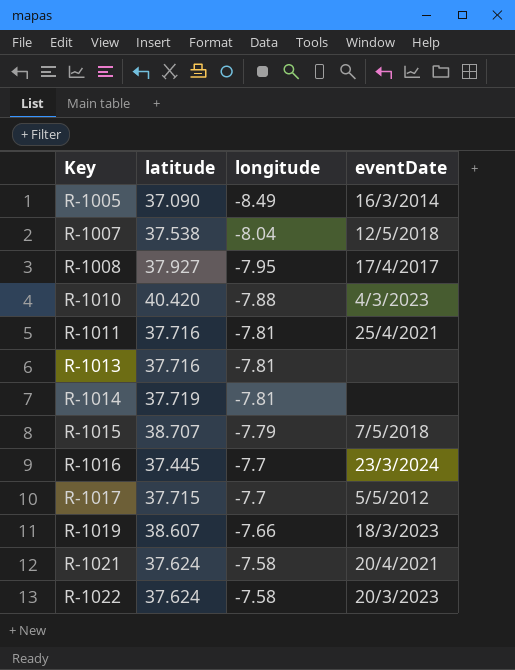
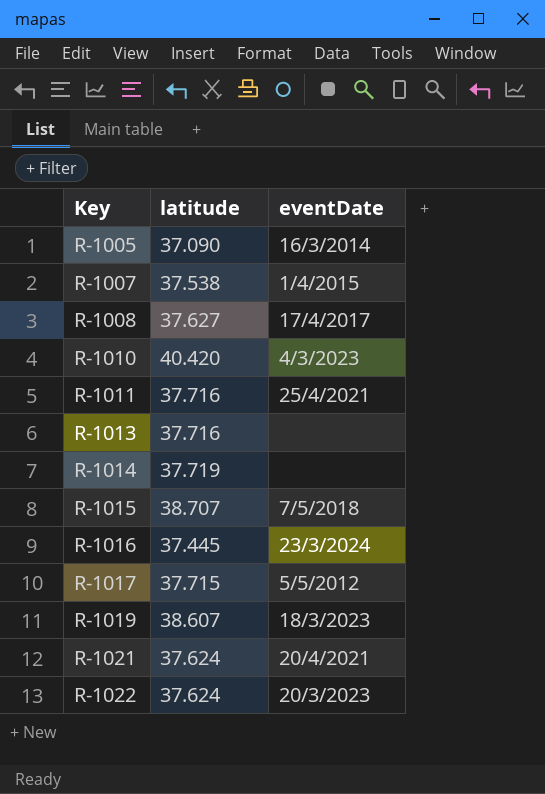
column longitude | position: 3 -> none
R-1007 | eventDate: 12/5/2018 -> 1/4/2015
R-1008 | latitude: 37.927 -> 37.627

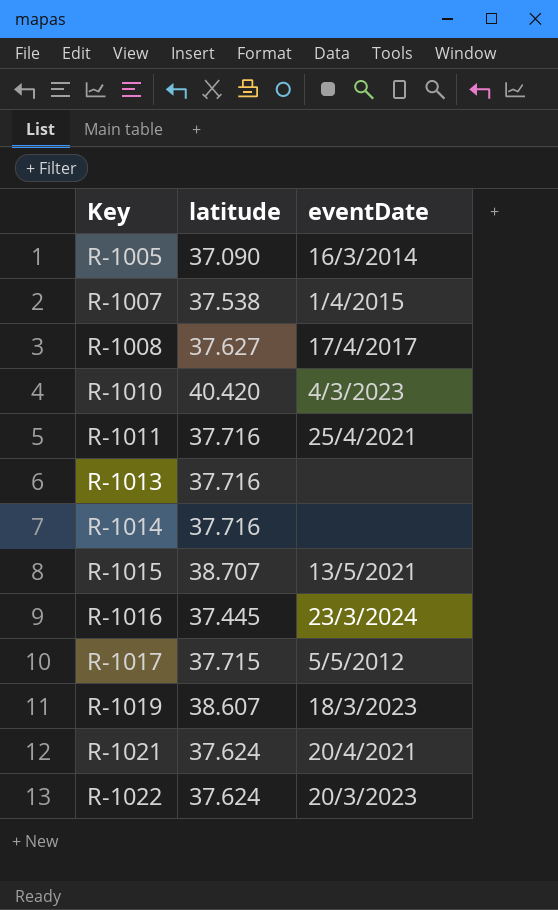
R-1014 | latitude: 37.719 -> 37.716
R-1015 | eventDate: 7/5/2018 -> 13/5/2021

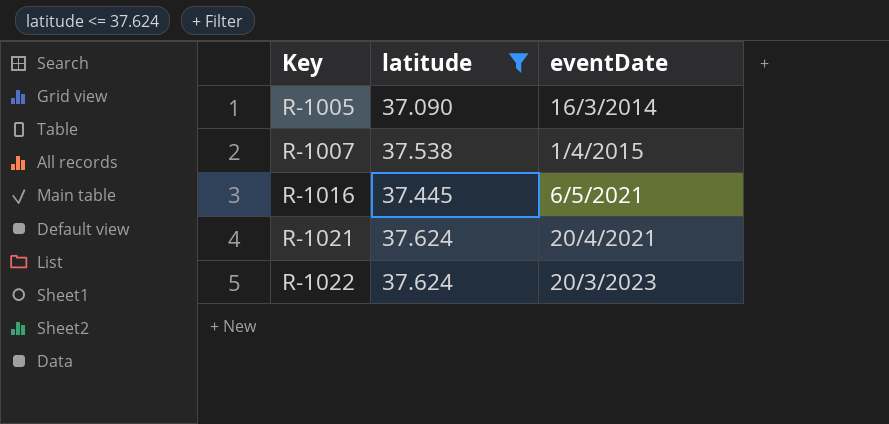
filter: none -> latitude <= 37.624
R-1016 | eventDate: 23/3/2024 -> 6/5/2021

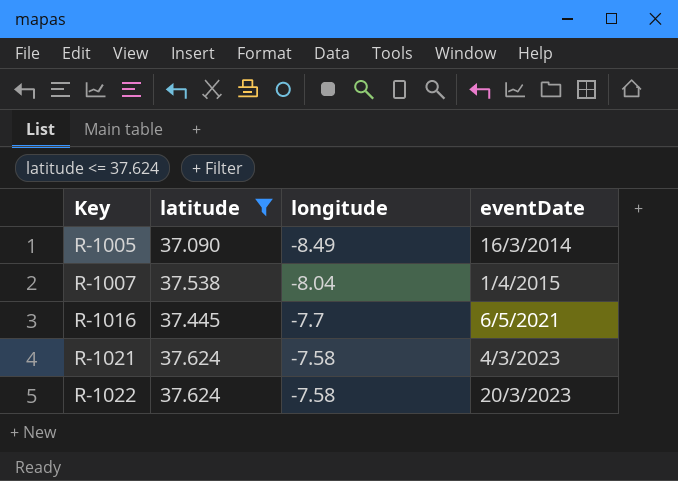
column longitude | position: none -> 3
R-1021 | eventDate: 20/4/2021 -> 4/3/2023

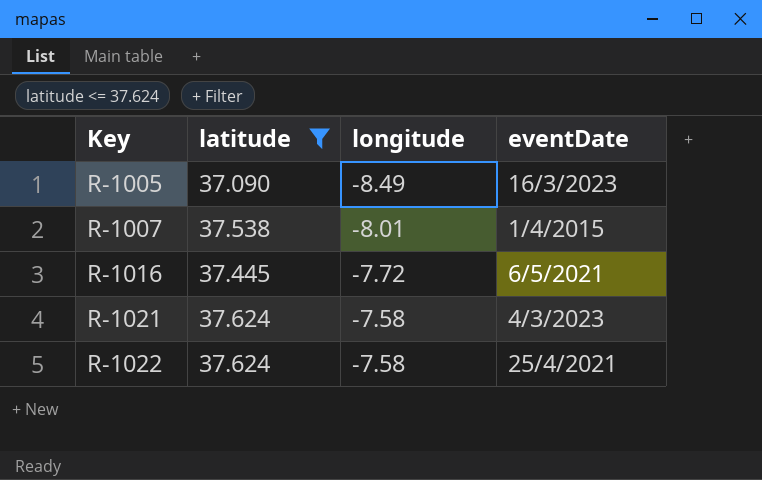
R-1005 | eventDate: 16/3/2014 -> 16/3/2023
R-1007 | longitude: -8.04 -> -8.01
R-1016 | longitude: -7.7 -> -7.72
R-1022 | eventDate: 20/3/2023 -> 25/4/2021

